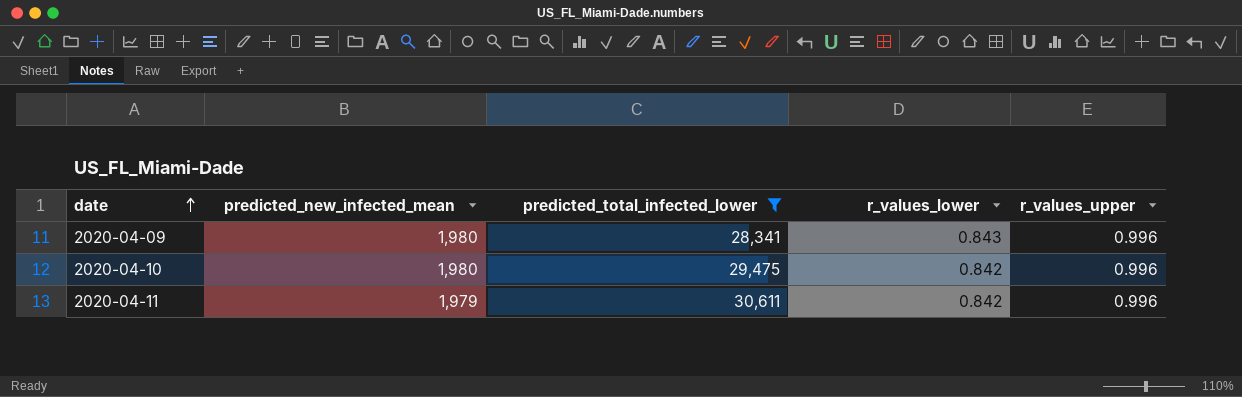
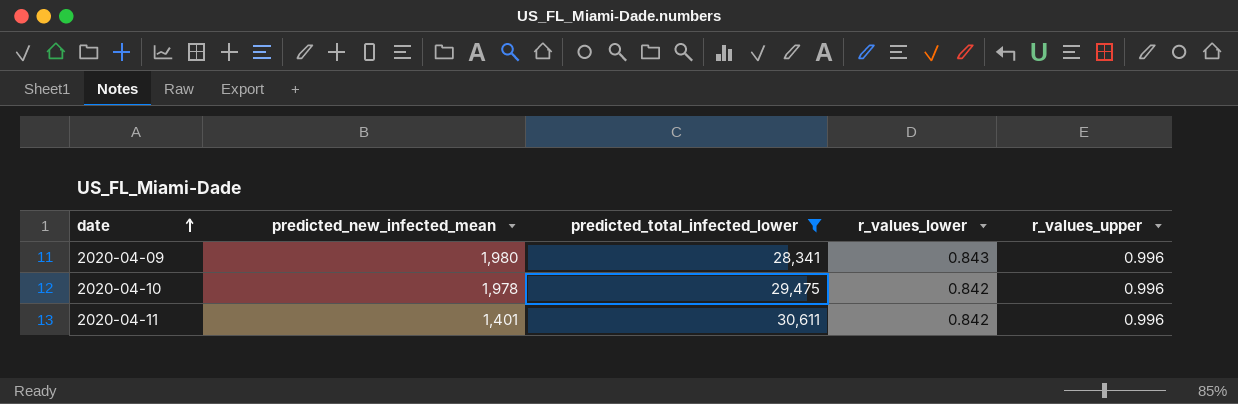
2020-04-10 | predicted_new_infected_mean: 1,980 -> 1,978
2020-04-11 | predicted_new_infected_mean: 1,979 -> 1,401

